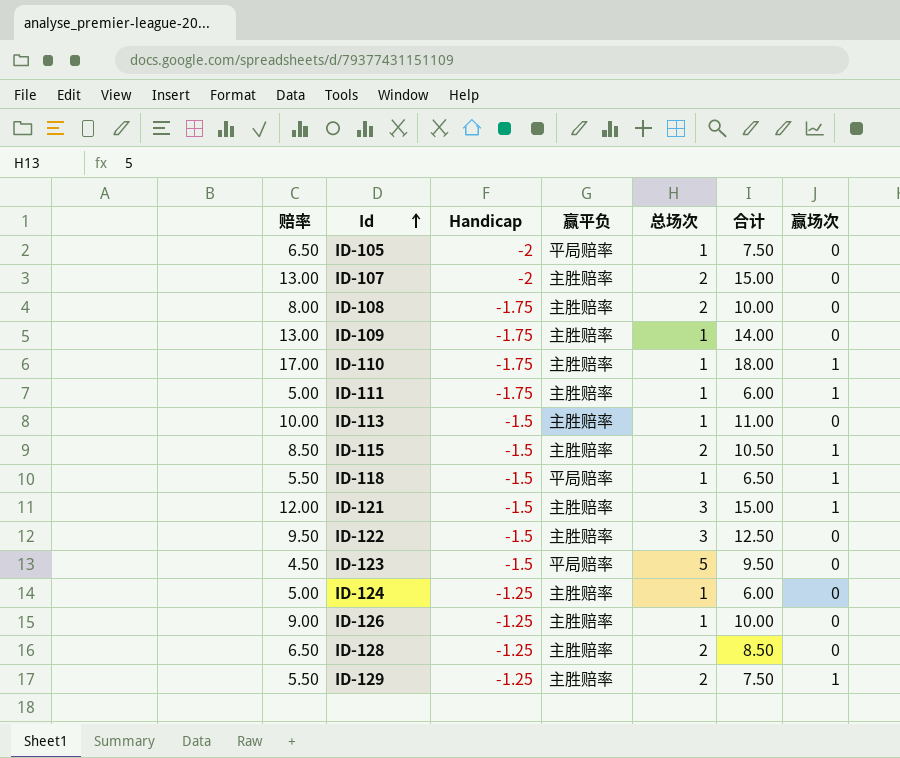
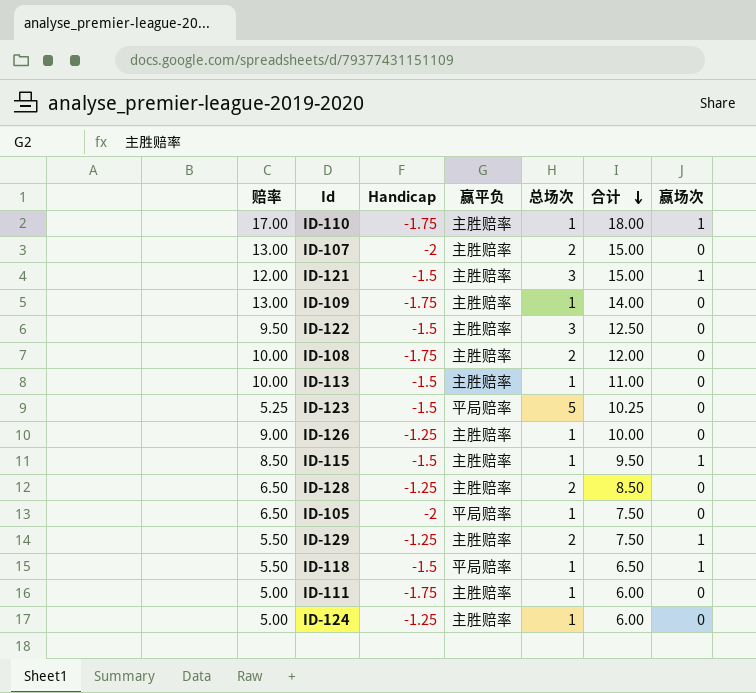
row order: Id ascending -> 合计 descending
ID-108 | 赔率: 8.00 -> 10.00
ID-108 | 合计: 10.00 -> 12.00
ID-123 | 赔率: 4.50 -> 5.25
ID-123 | 合计: 9.50 -> 10.25
ID-115 | 总场次: 2 -> 1
ID-115 | 合计: 10.50 -> 9.50
ID-111 | 赢场次: 1 -> 0

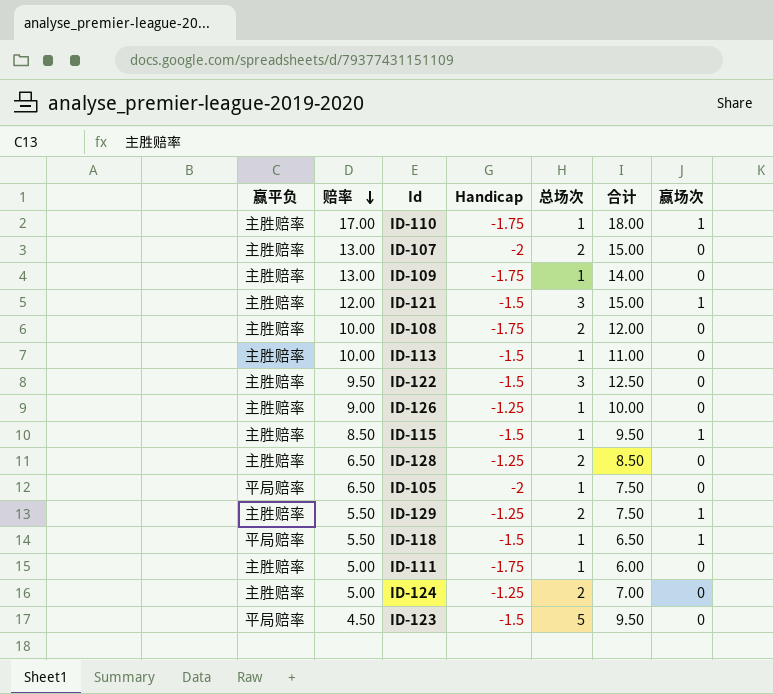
row order: 合计 descending -> 赔率 descending
column 赢平负 | position: 4 -> 1
ID-124 | 总场次: 1 -> 2
ID-124 | 合计: 6.00 -> 7.00
ID-123 | 赔率: 5.25 -> 4.50
ID-123 | 合计: 10.25 -> 9.50

